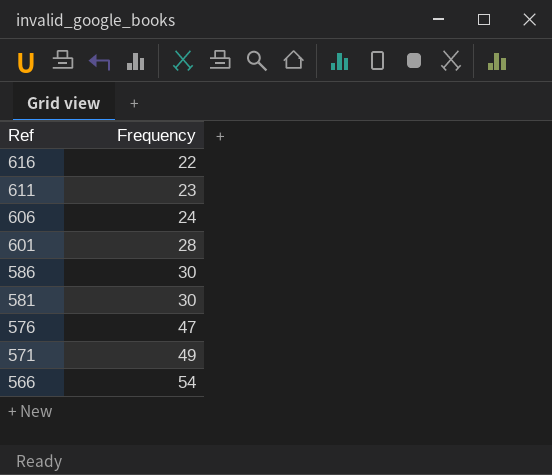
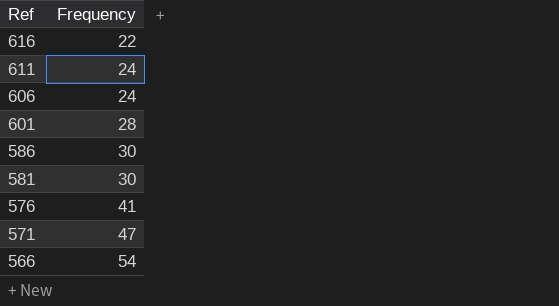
611 | Frequency: 23 -> 24
576 | Frequency: 47 -> 41
571 | Frequency: 49 -> 47

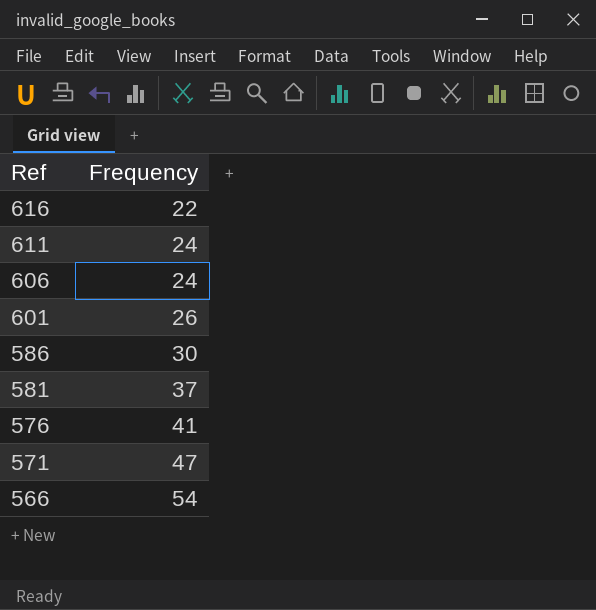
601 | Frequency: 28 -> 26
581 | Frequency: 30 -> 37

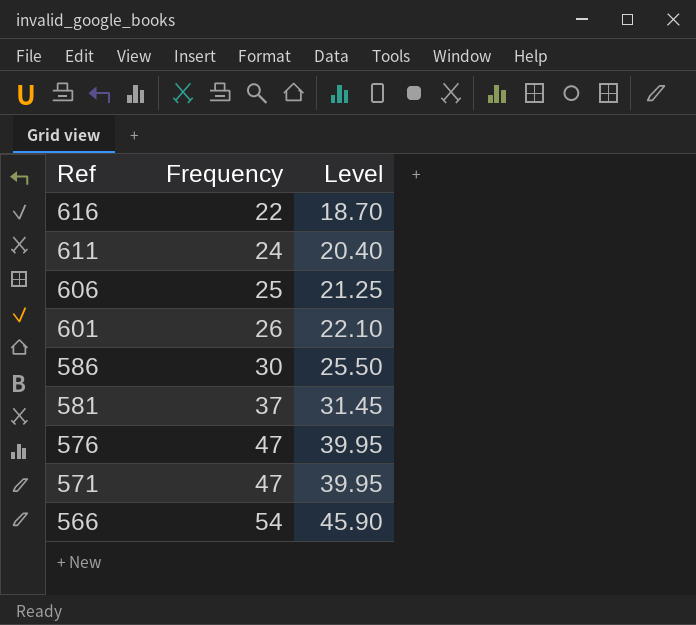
column Level | formula: none -> [Frequency] * 0.85
606 | Frequency: 24 -> 25
576 | Frequency: 41 -> 47

